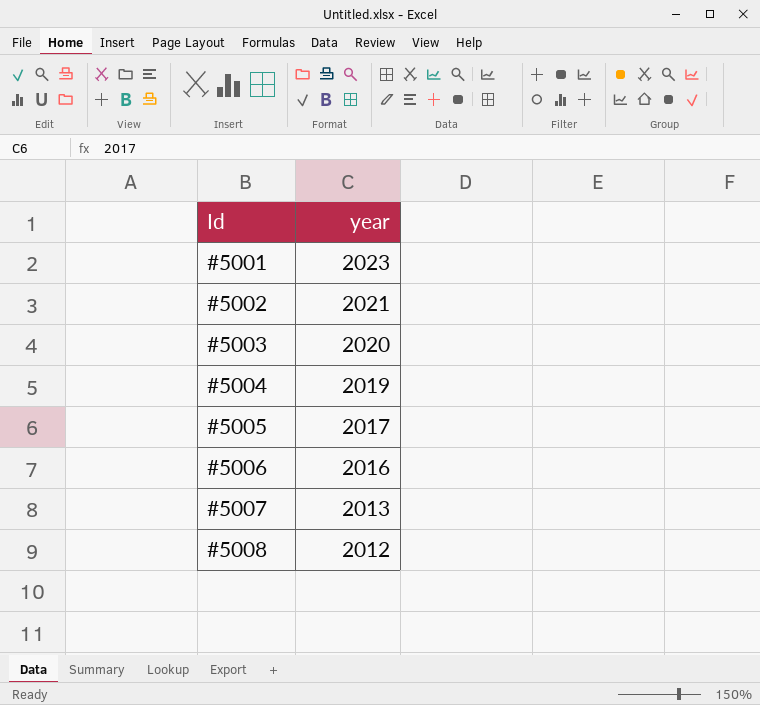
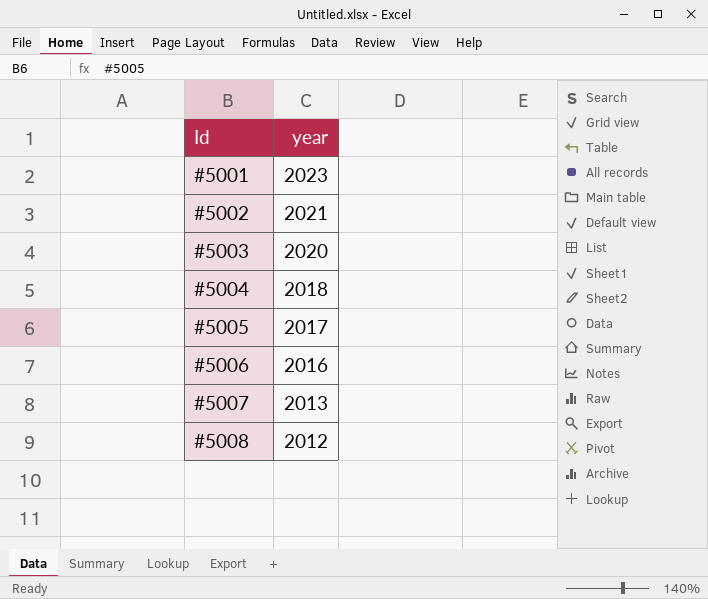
#5004 | year: 2019 -> 2018

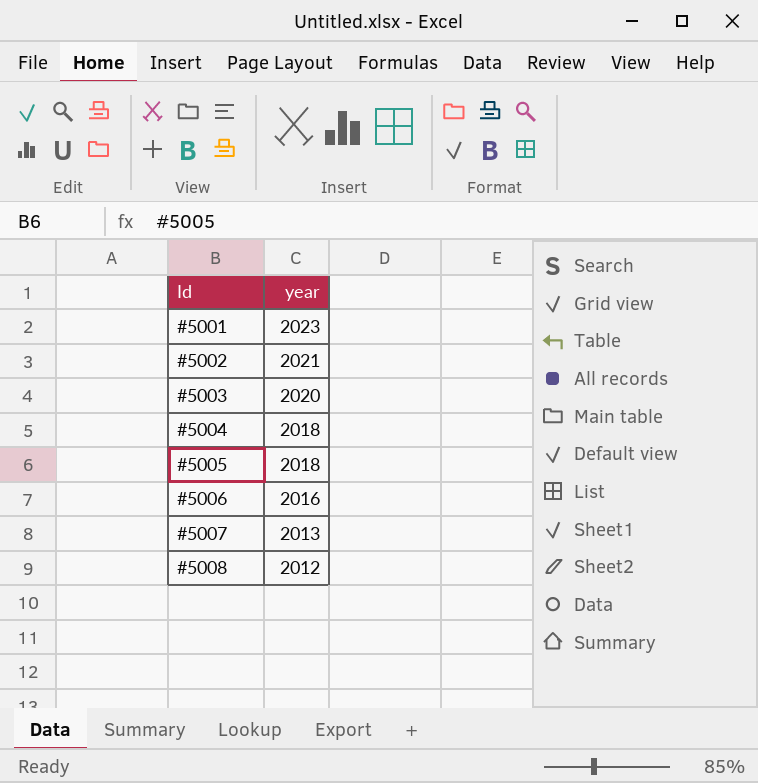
#5005 | year: 2017 -> 2018

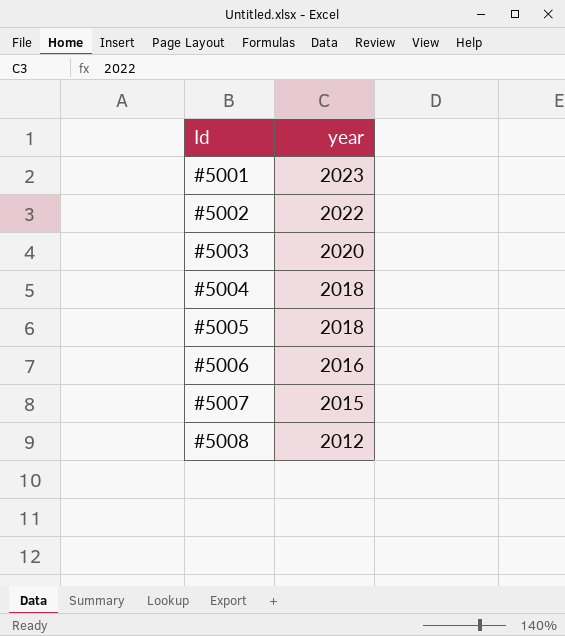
#5002 | year: 2021 -> 2022
#5007 | year: 2013 -> 2015

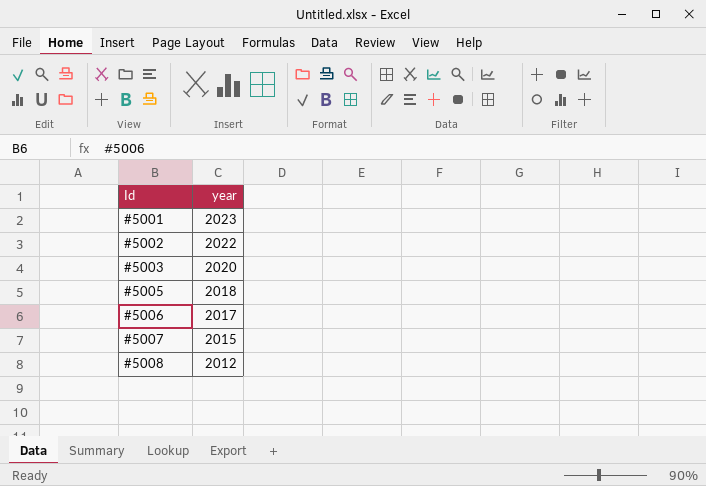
row #5004: 2018 -> none
#5006 | year: 2016 -> 2017

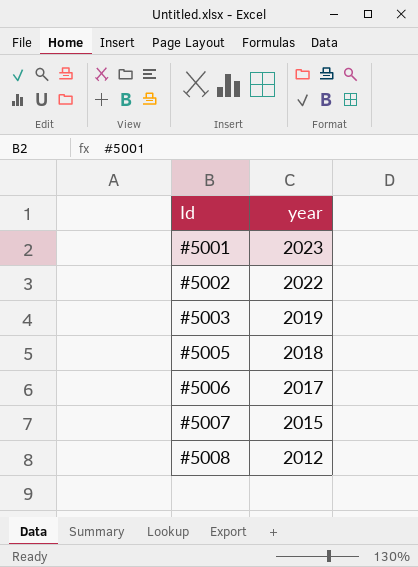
#5003 | year: 2020 -> 2019

